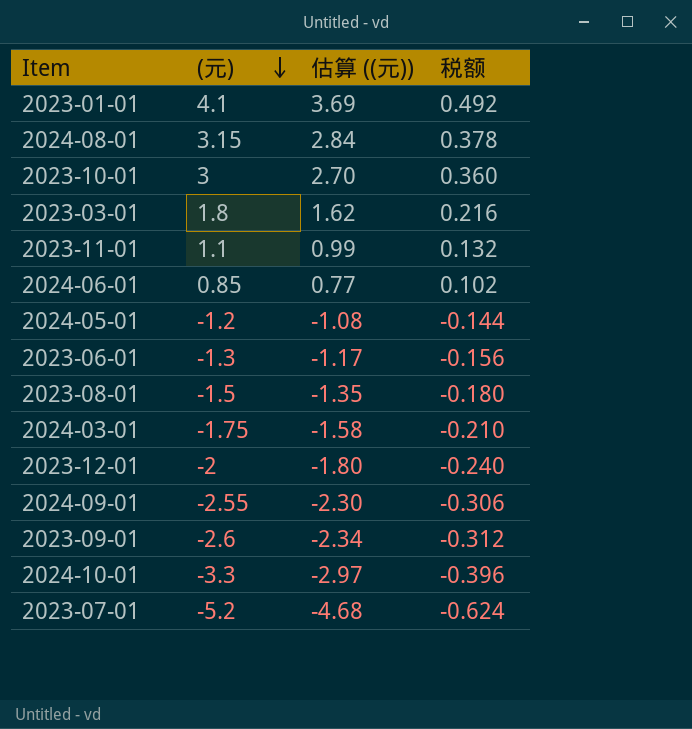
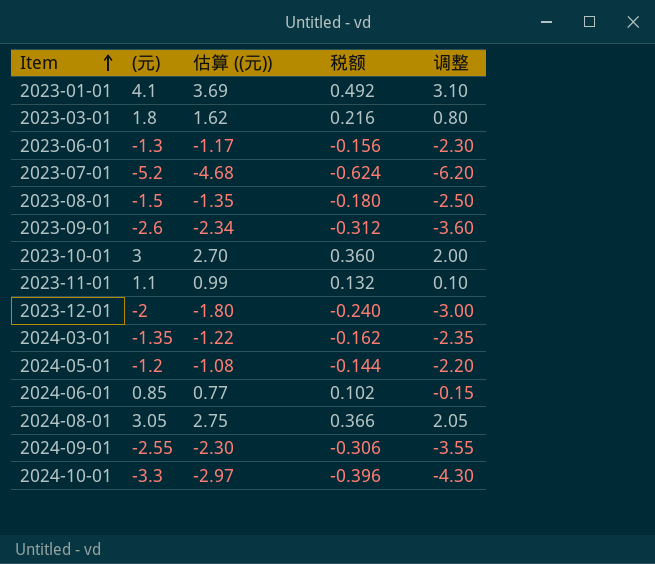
row order: (元) descending -> Item ascending
column 调整 | formula: none -> [(元)] - 1
2024-03-01 | (元): -1.75 -> -1.35
2024-03-01 | 估算 ((元)): -1.58 -> -1.22
2024-03-01 | 税额: -0.210 -> -0.162
2024-08-01 | (元): 3.15 -> 3.05
2024-08-01 | 估算 ((元)): 2.84 -> 2.75
2024-08-01 | 税额: 0.378 -> 0.366

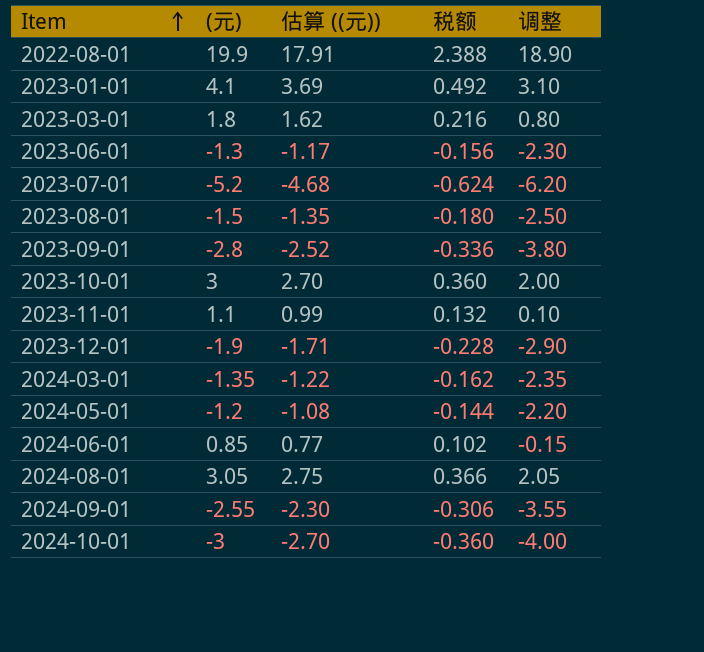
row 2022-08-01: none -> 19.9 | 17.91 | 2.388 | 18.90
2023-09-01 | (元): -2.6 -> -2.8
2023-09-01 | 估算 ((元)): -2.34 -> -2.52
2023-09-01 | 税额: -0.312 -> -0.336
2023-09-01 | 调整: -3.60 -> -3.80
2023-12-01 | (元): -2 -> -1.9
2023-12-01 | 估算 ((元)): -1.80 -> -1.71
2023-12-01 | 税额: -0.240 -> -0.228
2023-12-01 | 调整: -3.00 -> -2.90
2024-10-01 | (元): -3.3 -> -3
2024-10-01 | 估算 ((元)): -2.97 -> -2.70
2024-10-01 | 税额: -0.396 -> -0.360
2024-10-01 | 调整: -4.30 -> -4.00

